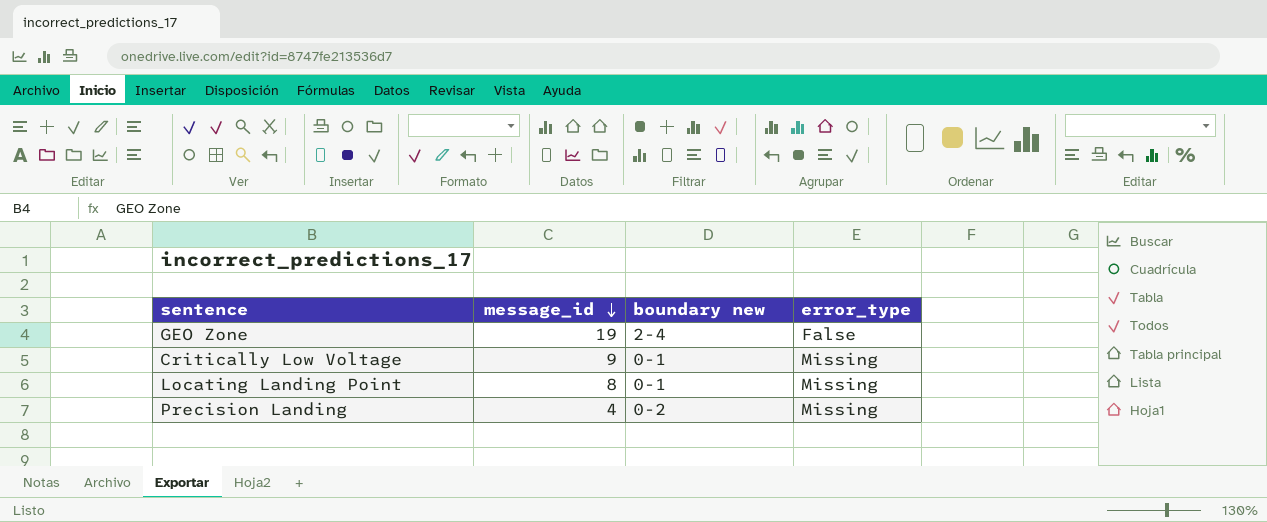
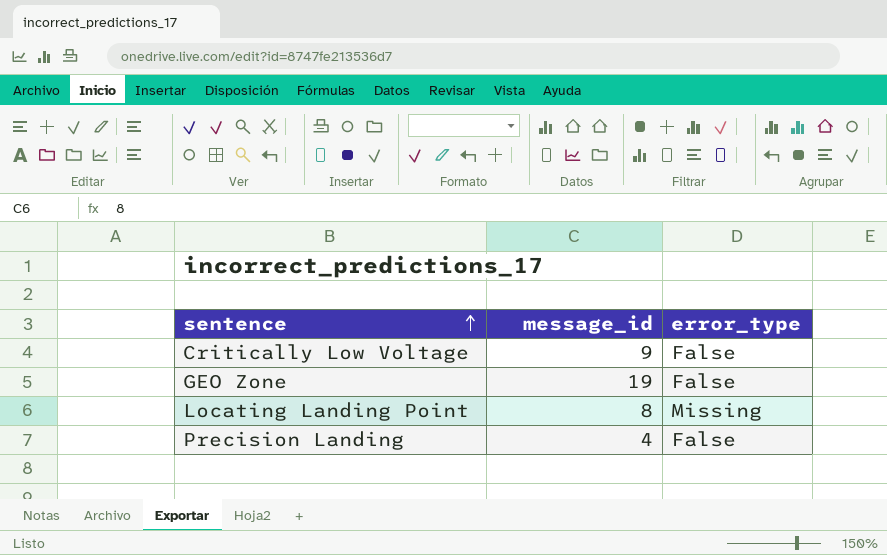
row order: message_id descending -> sentence ascending
column boundary new | position: 3 -> none
Critically Low Voltage | error_type: Missing -> False
Precision Landing | error_type: Missing -> False

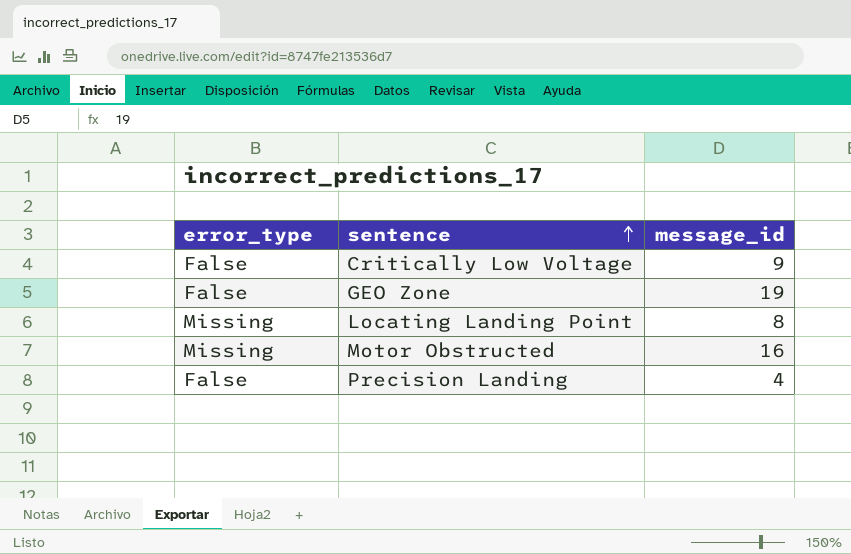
column error_type | position: 3 -> 1
row Motor Obstructed: none -> Missing | 16

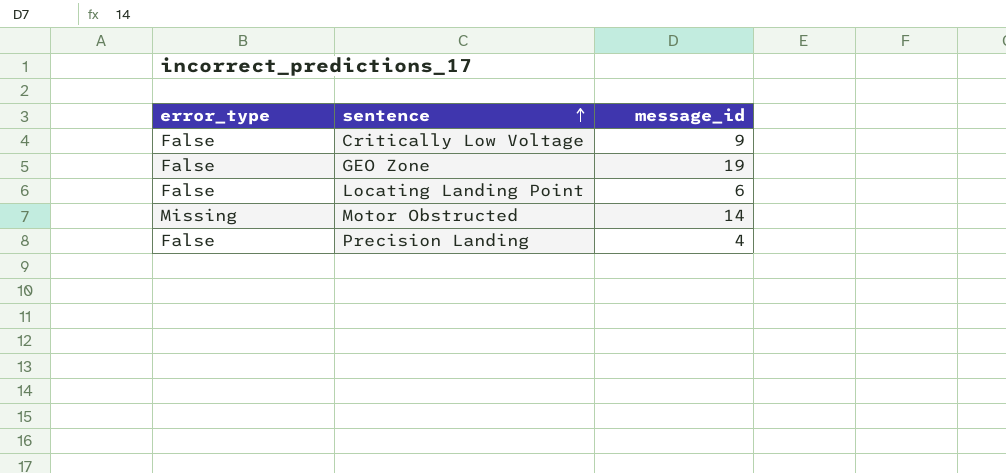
Locating Landing Point | error_type: Missing -> False
Locating Landing Point | message_id: 8 -> 6
Motor Obstructed | message_id: 16 -> 14

